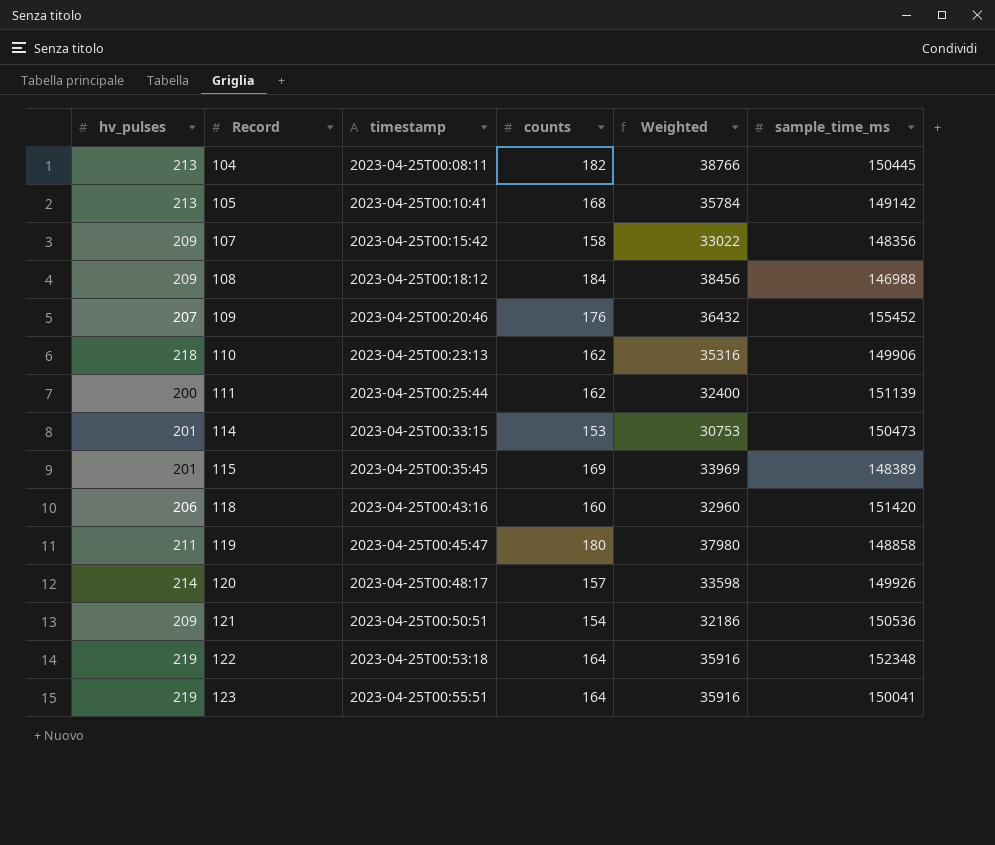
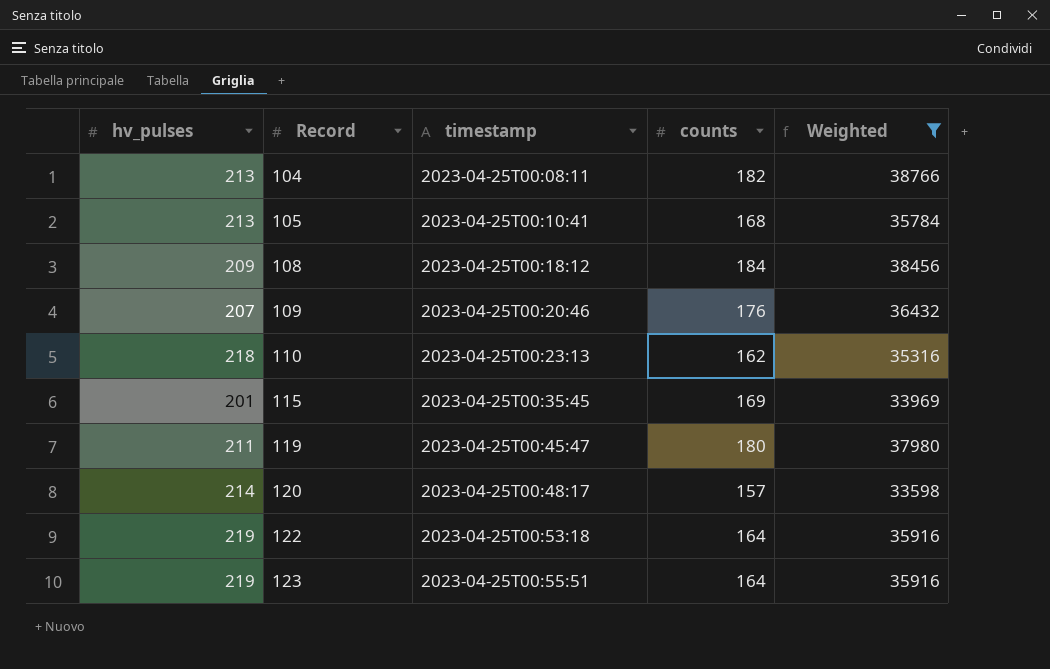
filter: none -> Weighted >= 33598
column sample_time_ms | position: 6 -> none

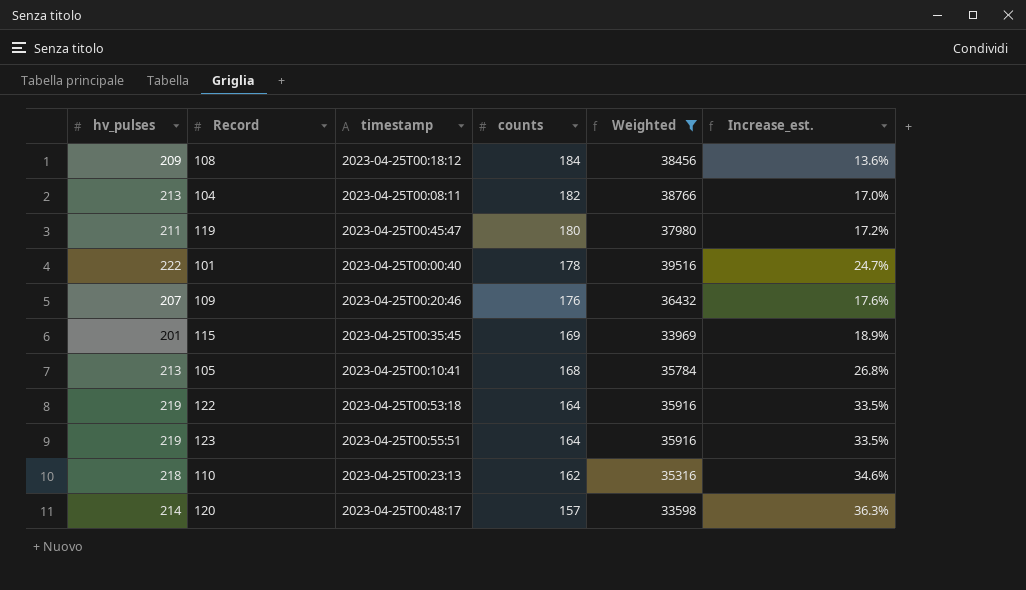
row order: Record ascending -> counts descending
column Increase_est. | formula: none -> ([hv_pulses] - [counts]) / [counts]
row 101: none -> 222 | 2023-04-25T00:00:40 | 178 | 39516 | 24.7%

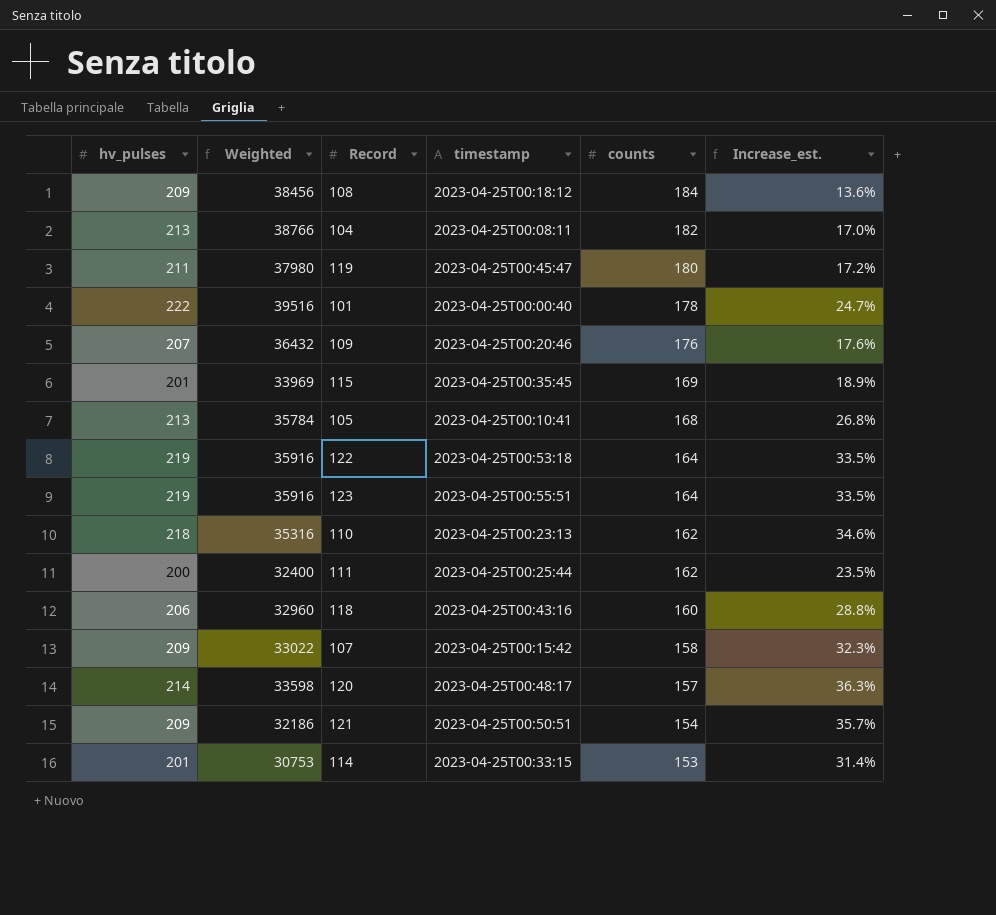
filter: Weighted >= 33598 -> none
column Weighted | position: 5 -> 2

